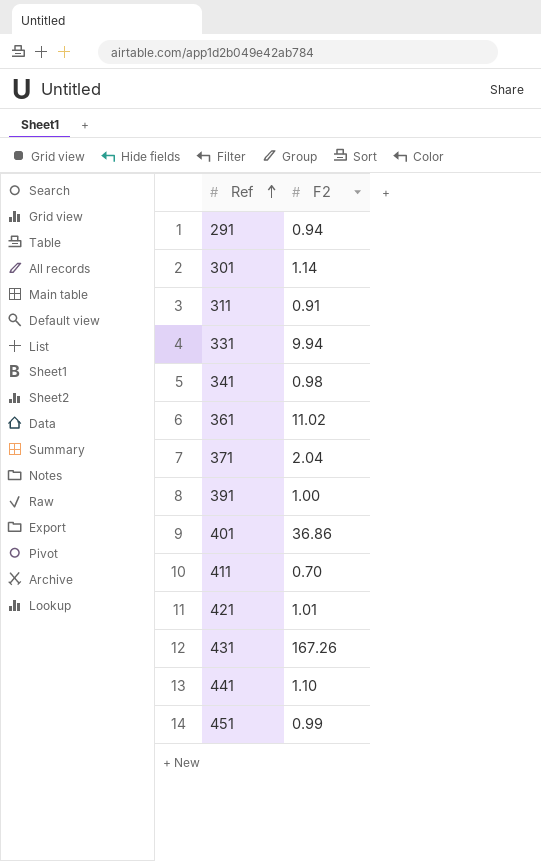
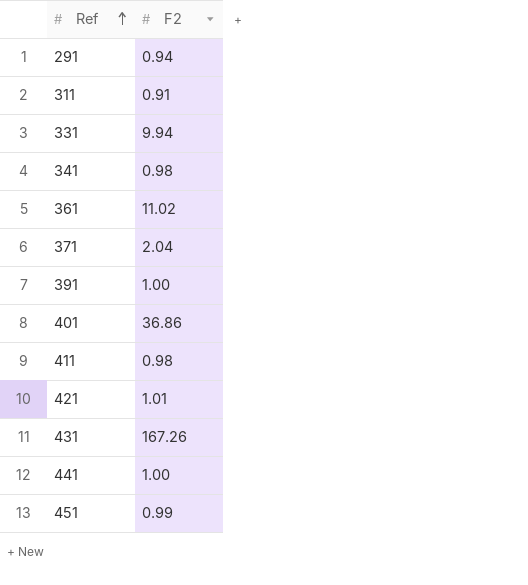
row 301: 1.14 -> none
411 | F2: 0.70 -> 0.98
441 | F2: 1.10 -> 1.00

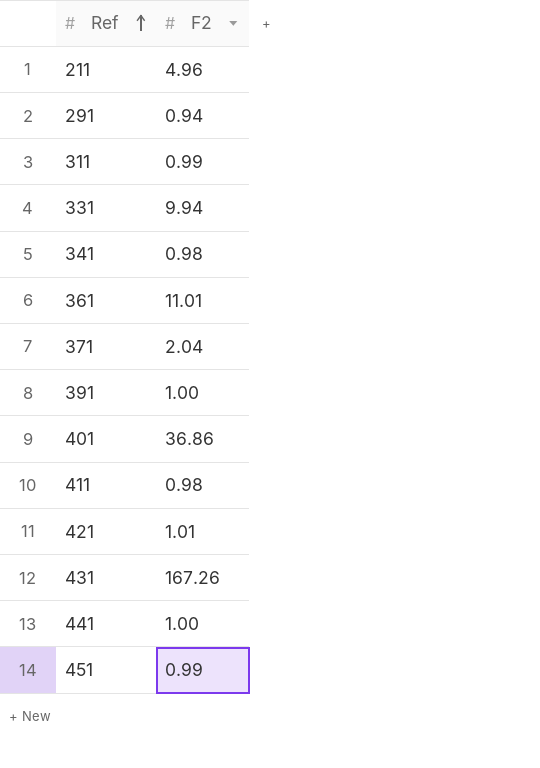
row 211: none -> 4.96
311 | F2: 0.91 -> 0.99
361 | F2: 11.02 -> 11.01

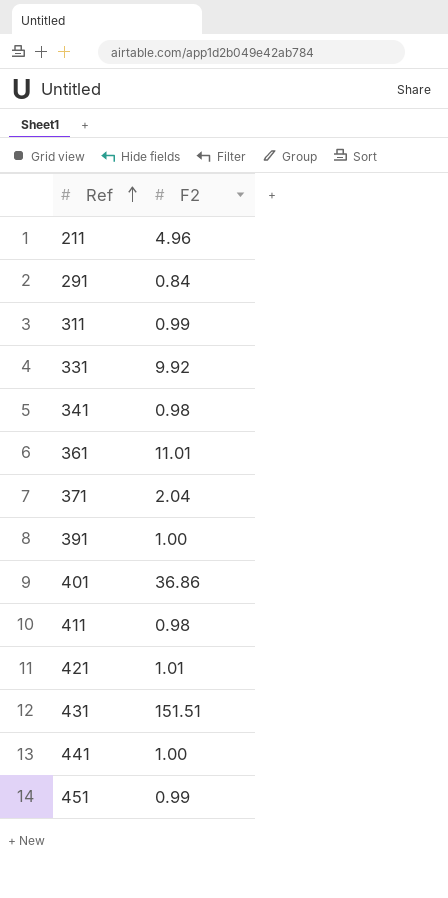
291 | F2: 0.94 -> 0.84
331 | F2: 9.94 -> 9.92
431 | F2: 167.26 -> 151.51

